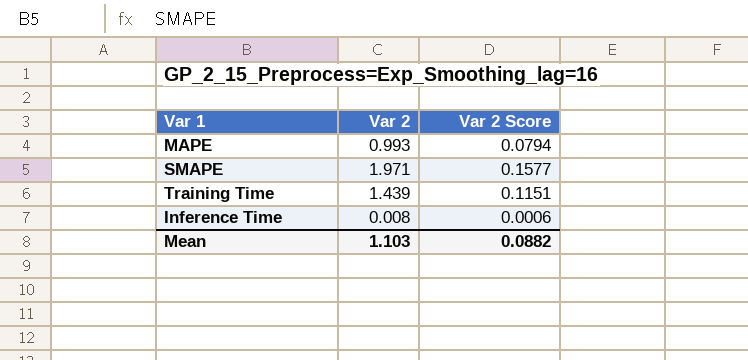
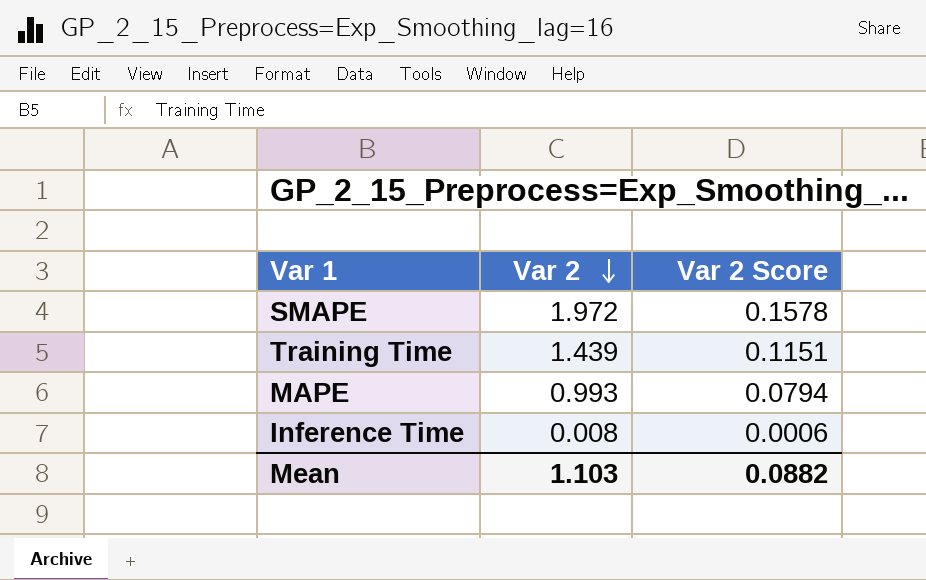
row order: none -> Var 2 descending
SMAPE | Var 2: 1.971 -> 1.972
SMAPE | Var 2 Score: 0.1577 -> 0.1578

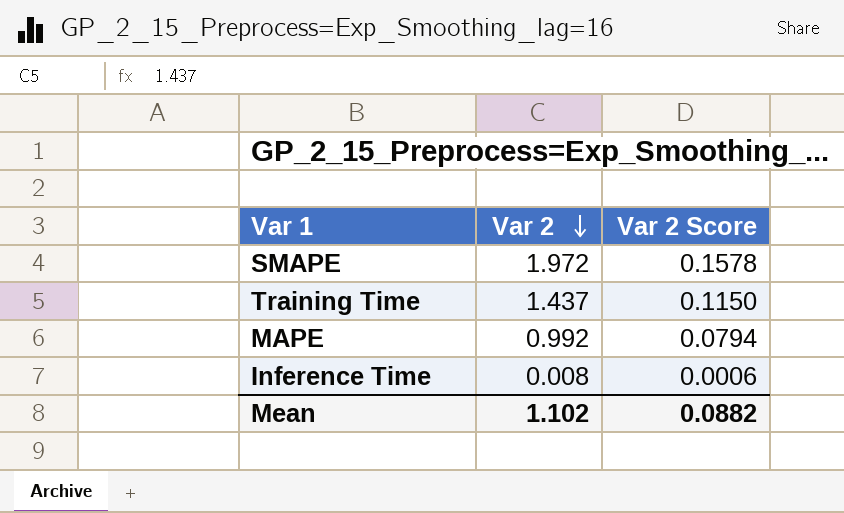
Training Time | Var 2: 1.439 -> 1.437
Training Time | Var 2 Score: 0.1151 -> 0.1150
MAPE | Var 2: 0.993 -> 0.992
Mean | Var 2: 1.103 -> 1.102

